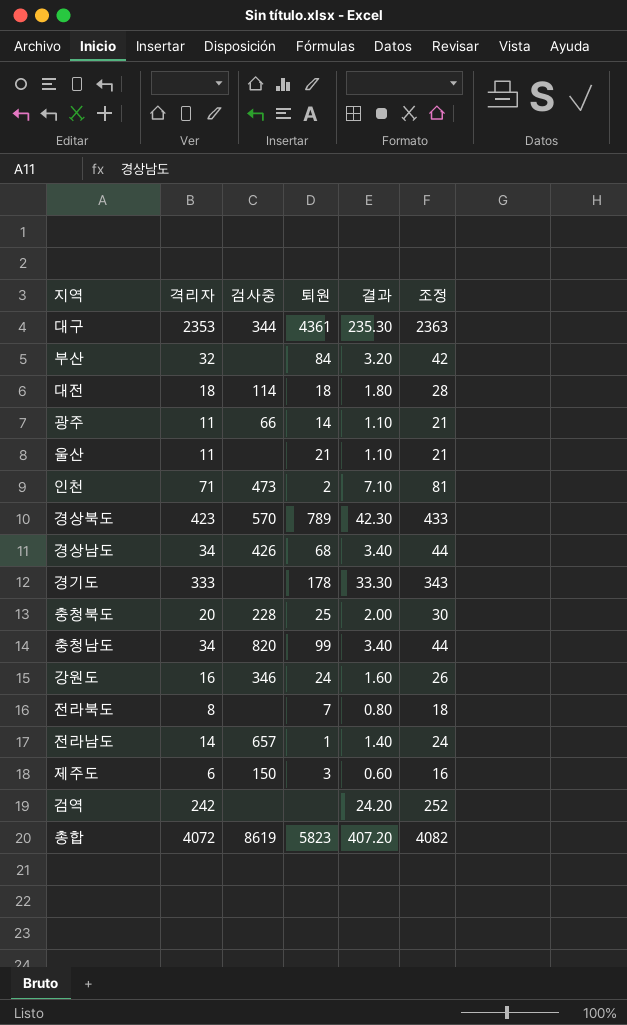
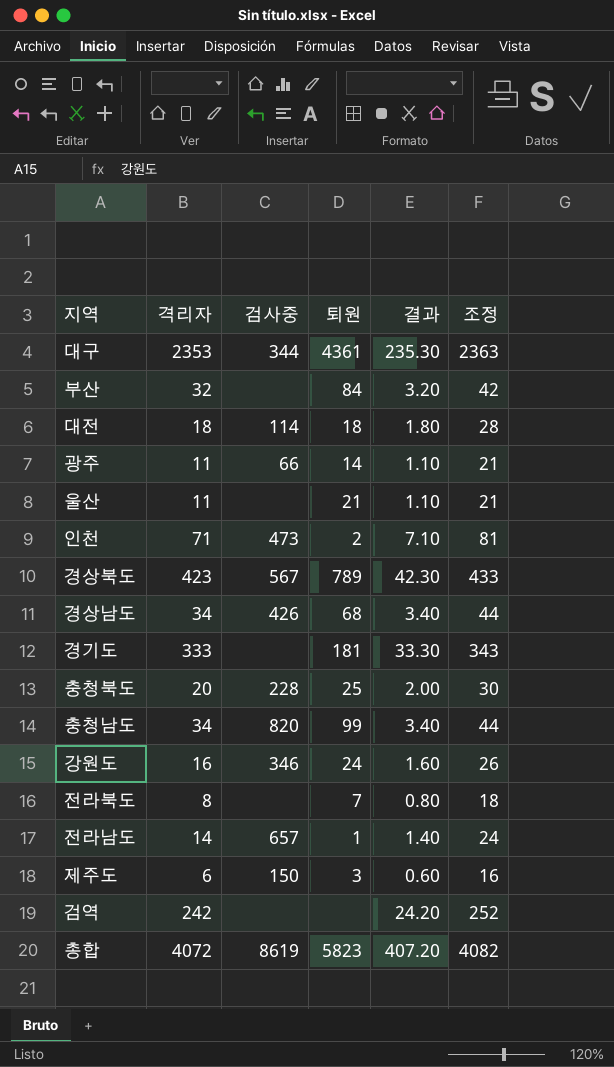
경상북도 | 검사중: 570 -> 567
경기도 | 퇴원: 178 -> 181

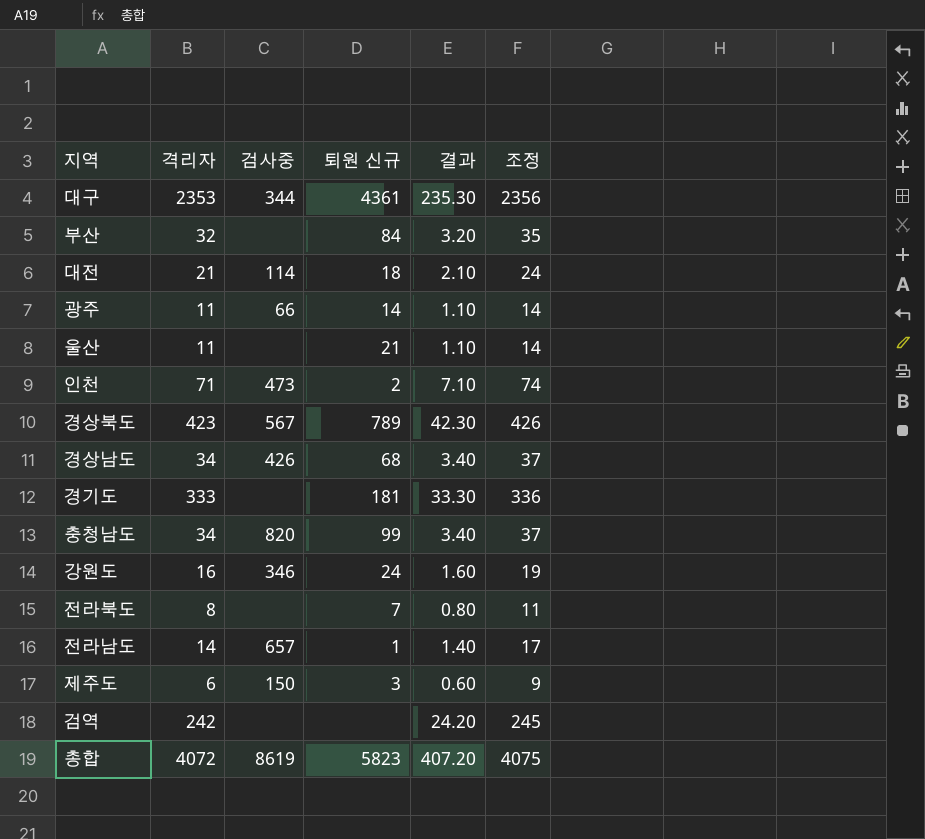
column name: 퇴원 -> 퇴원 신규
column 조정 | formula: [격리자] + 10 -> [격리자] + 3
row 충청북도: 20 | 228 | 25 | 2.00 | 30 -> none
대전 | 격리자: 18 -> 21
대전 | 결과: 1.80 -> 2.10

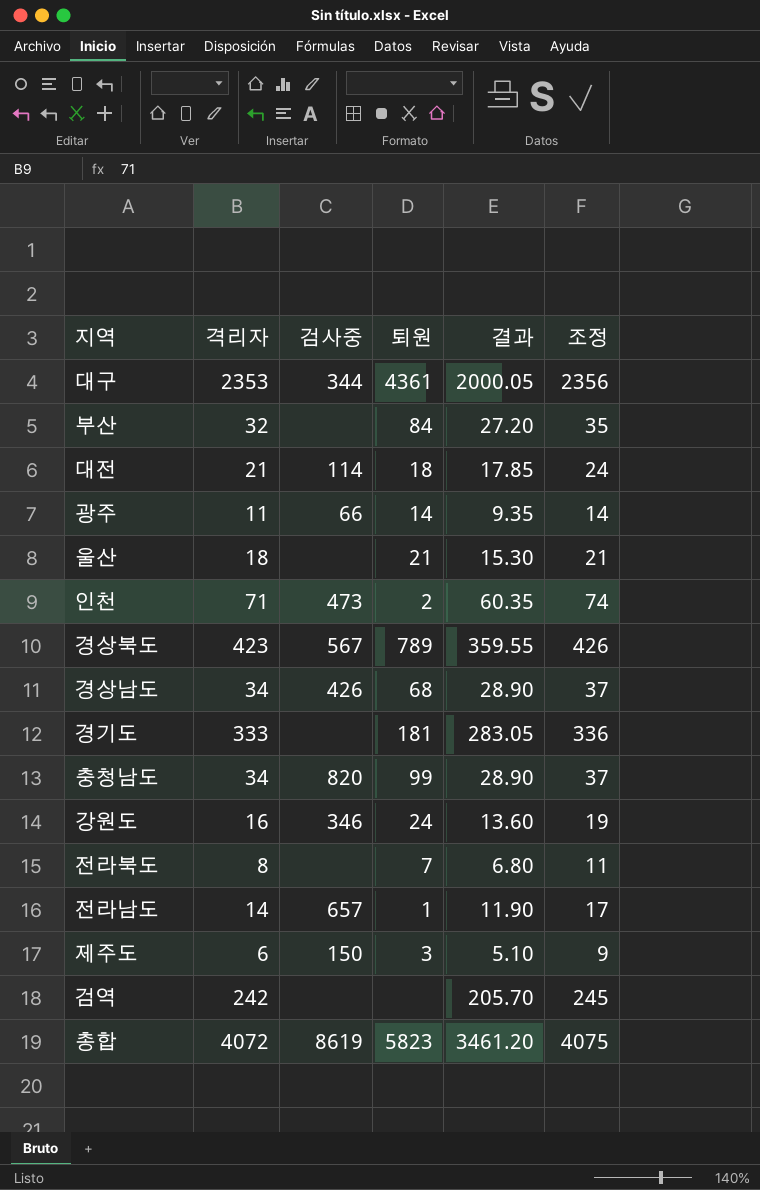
column name: 퇴원 신규 -> 퇴원
column 결과 | formula: [격리자] * 0.1 -> [격리자] * 0.85
울산 | 격리자: 11 -> 18
울산 | 조정: 14 -> 21

